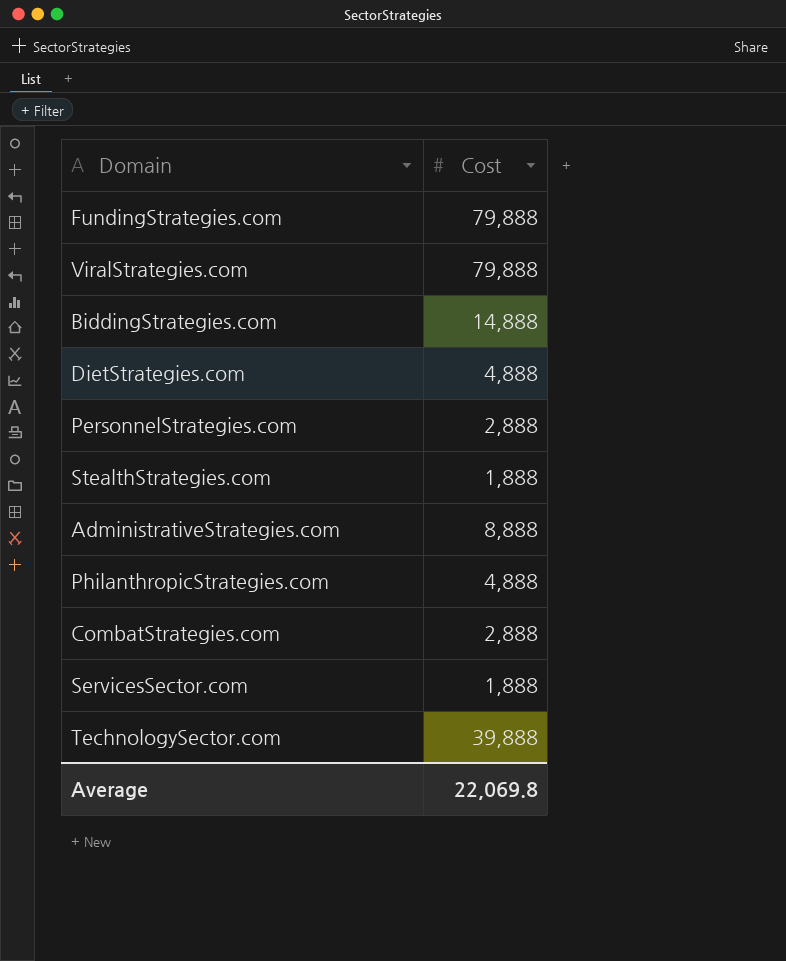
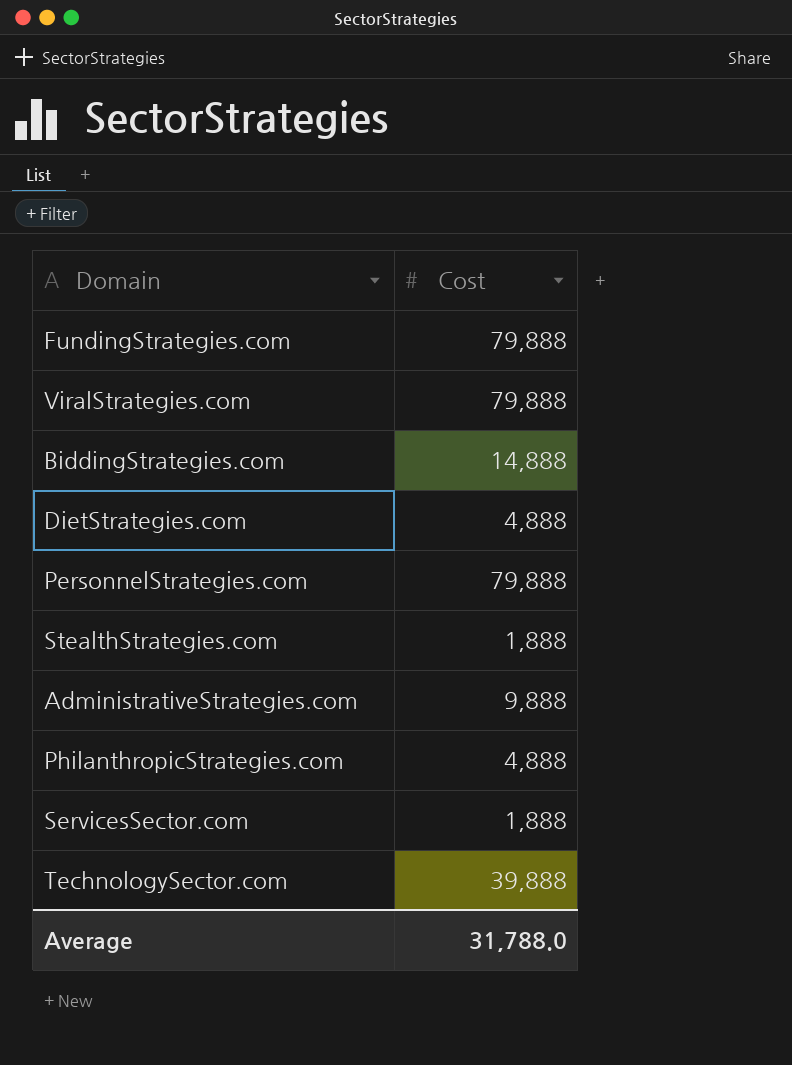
row CombatStrategies.com: 2,888 -> none
PersonnelStrategies.com | Cost: 2,888 -> 79,888
AdministrativeStrategies.com | Cost: 8,888 -> 9,888
Average | Cost: 22,069.8 -> 31,788.0

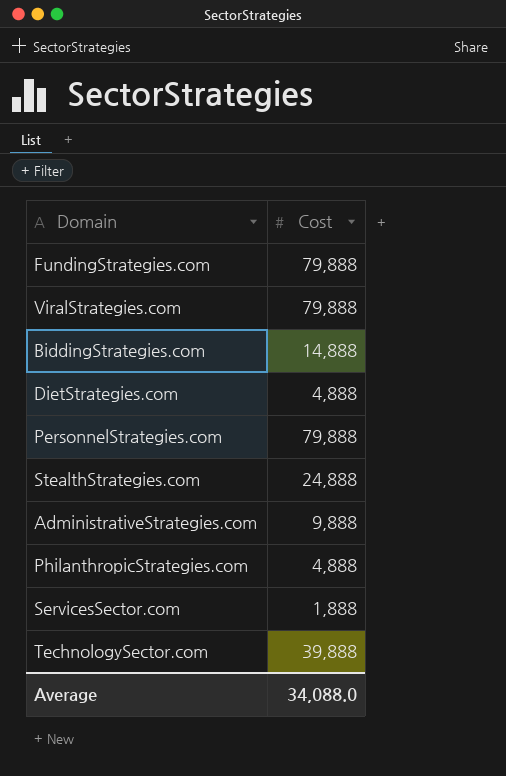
StealthStrategies.com | Cost: 1,888 -> 24,888
Average | Cost: 31,788.0 -> 34,088.0

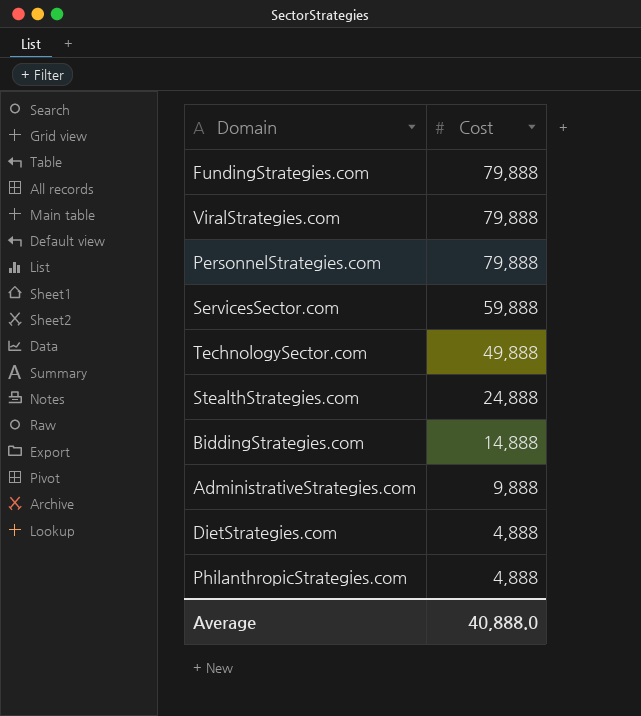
row order: none -> Cost descending
ServicesSector.com | Cost: 1,888 -> 59,888
TechnologySector.com | Cost: 39,888 -> 49,888
Average | Cost: 34,088.0 -> 40,888.0

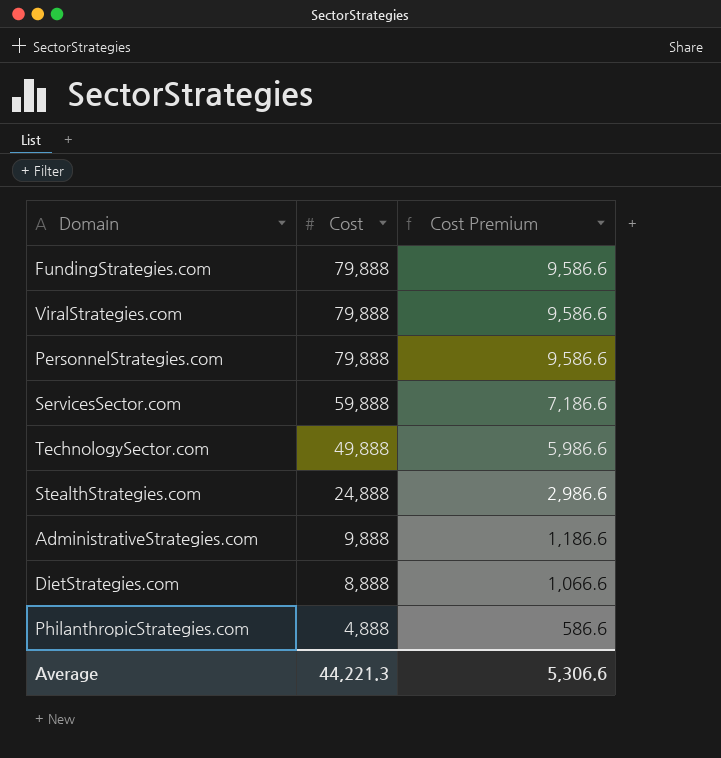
column Cost Premium | formula: none -> [Cost] * 0.12
row BiddingStrategies.com: 14,888 -> none
DietStrategies.com | Cost: 4,888 -> 8,888
Average | Cost: 40,888.0 -> 44,221.3

